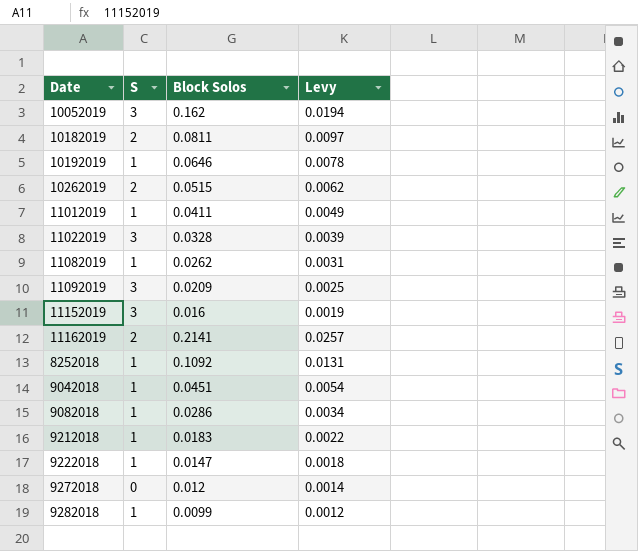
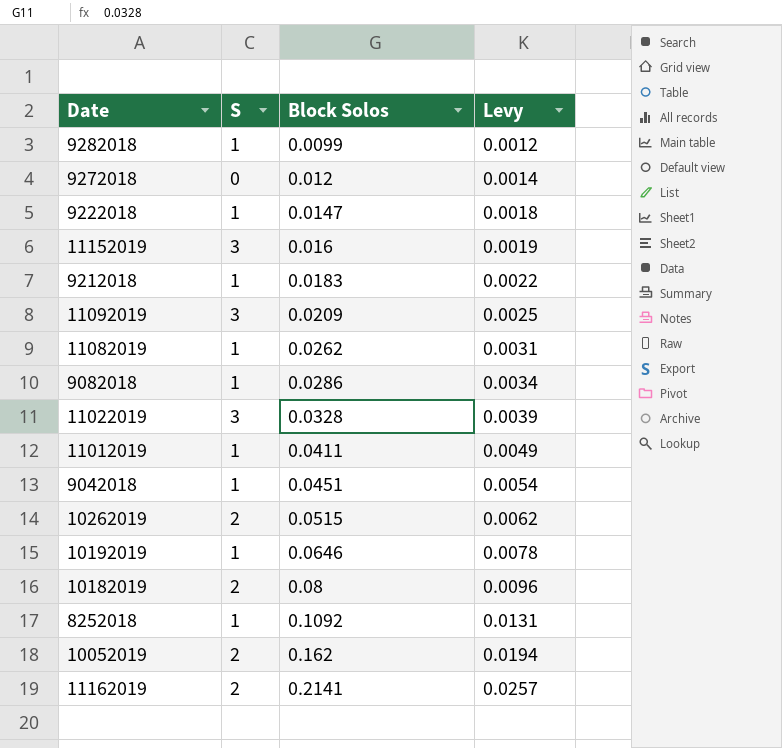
row order: none -> Block Solos ascending
10182019 | Block Solos: 0.0811 -> 0.08
10182019 | Levy: 0.0097 -> 0.0096
10052019 | S: 3 -> 2

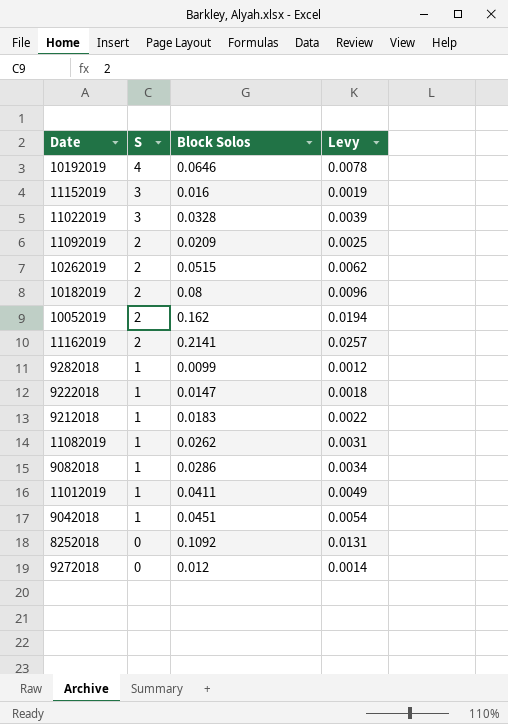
row order: Block Solos ascending -> S descending
10192019 | S: 1 -> 4
11092019 | S: 3 -> 2
8252018 | S: 1 -> 0

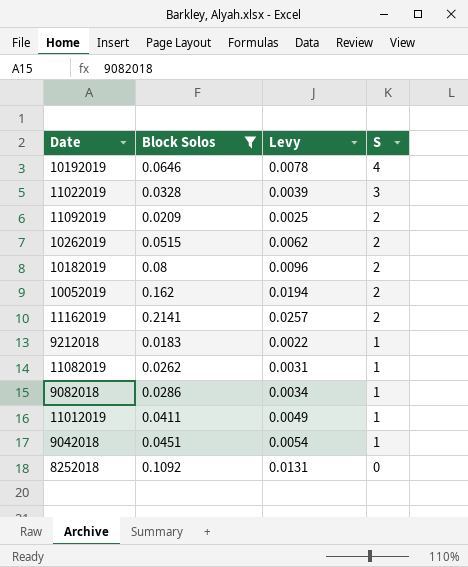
filter: none -> Block Solos >= 0.0183
column S | position: 2 -> 4

